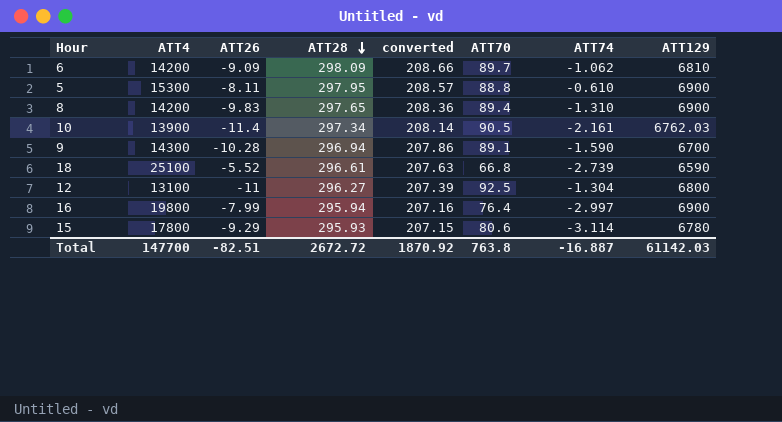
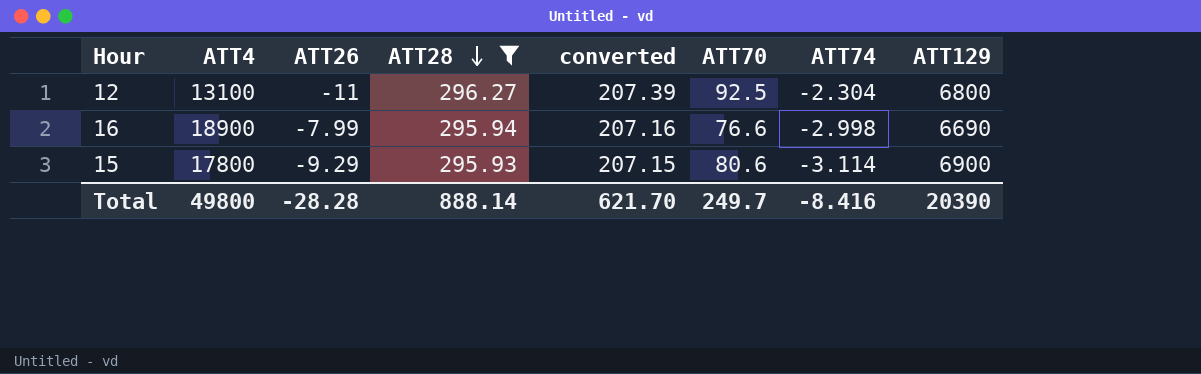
filter: none -> ATT28 <= 296.27
12 | ATT74: -1.304 -> -2.304
16 | ATT4: 19800 -> 18900
16 | ATT70: 76.4 -> 76.6
16 | ATT74: -2.997 -> -2.998
16 | ATT129: 6900 -> 6690
15 | ATT129: 6780 -> 6900
Total | ATT4: 147700 -> 49800
Total | ATT26: -82.51 -> -28.28
Total | ATT28: 2672.72 -> 888.14
Total | converted: 1870.92 -> 621.70
Total | ATT70: 763.8 -> 249.7
Total | ATT74: -16.887 -> -8.416
Total | ATT129: 61142.03 -> 20390

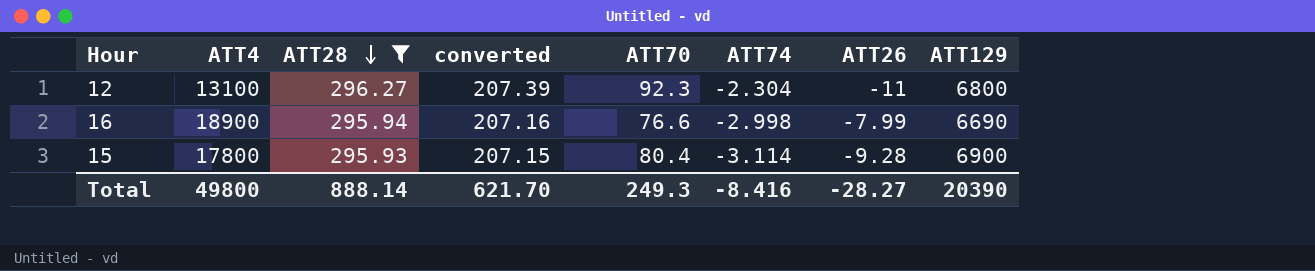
column ATT26 | position: 3 -> 7
12 | ATT70: 92.5 -> 92.3
15 | ATT70: 80.6 -> 80.4
15 | ATT26: -9.29 -> -9.28
Total | ATT70: 249.7 -> 249.3
Total | ATT26: -28.28 -> -28.27

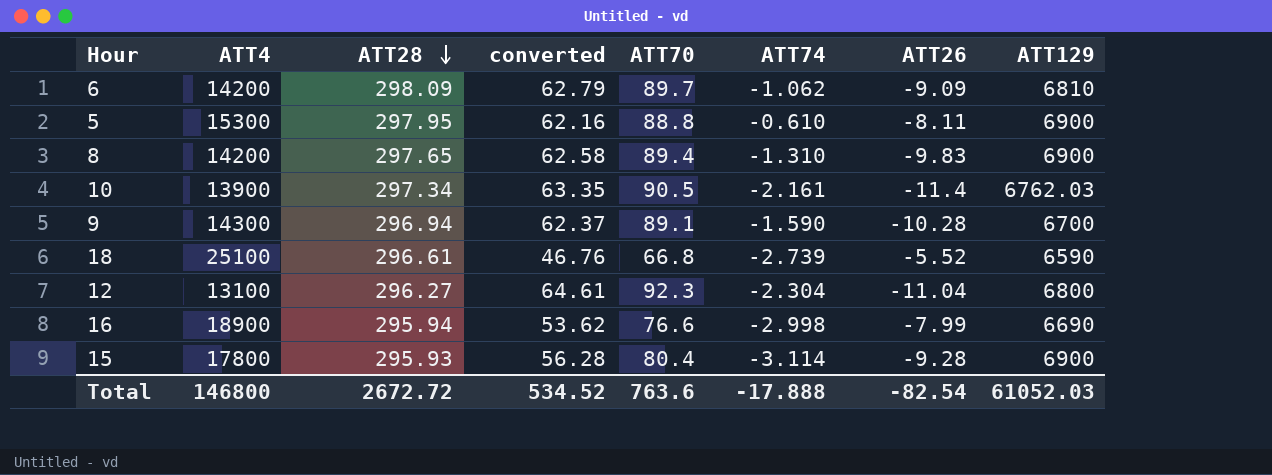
filter: ATT28 <= 296.27 -> none
column converted | formula: [ATT28] * 0.7 -> [ATT70] * 0.7
12 | ATT26: -11 -> -11.04
Total | ATT4: 49800 -> 146800
Total | ATT28: 888.14 -> 2672.72
Total | converted: 621.70 -> 534.52
Total | ATT70: 249.3 -> 763.6
Total | ATT74: -8.416 -> -17.888
Total | ATT26: -28.27 -> -82.54
Total | ATT129: 20390 -> 61052.03

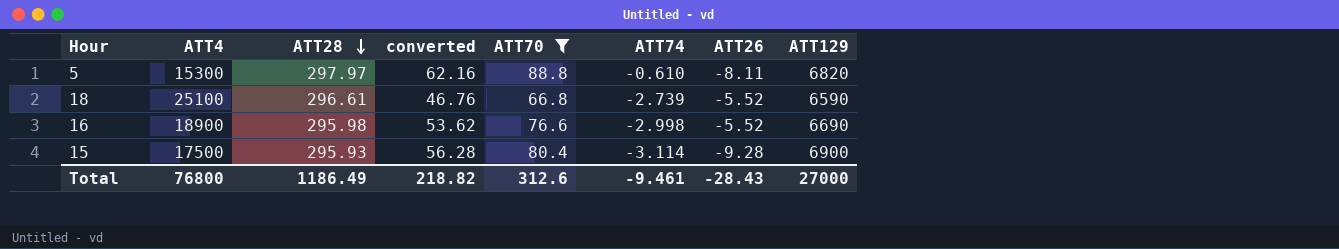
filter: none -> ATT70 <= 88.8
5 | ATT28: 297.95 -> 297.97
5 | ATT129: 6900 -> 6820
16 | ATT28: 295.94 -> 295.98
16 | ATT26: -7.99 -> -5.52
15 | ATT4: 17800 -> 17500
Total | ATT4: 146800 -> 76800
Total | ATT28: 2672.72 -> 1186.49
Total | converted: 534.52 -> 218.82
Total | ATT70: 763.6 -> 312.6
Total | ATT74: -17.888 -> -9.461
Total | ATT26: -82.54 -> -28.43
Total | ATT129: 61052.03 -> 27000

